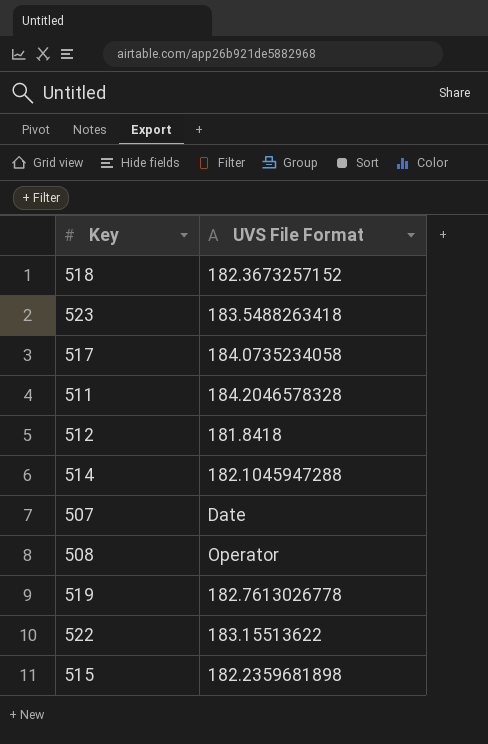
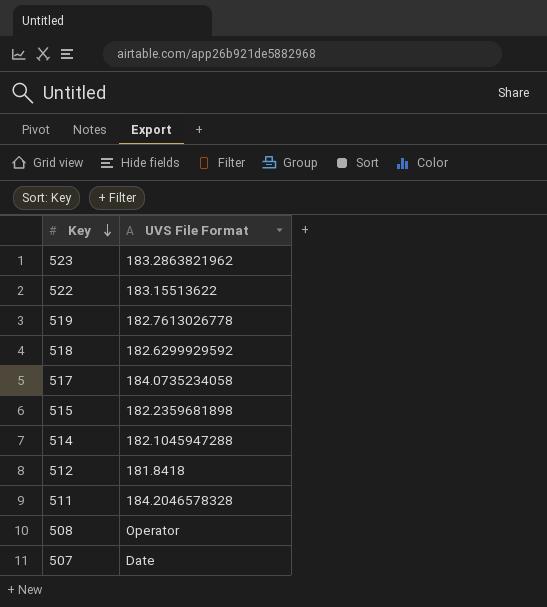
row order: none -> Key descending
523 | UVS File Format: 183.5488263418 -> 183.2863821962
518 | UVS File Format: 182.3673257152 -> 182.6299929592

